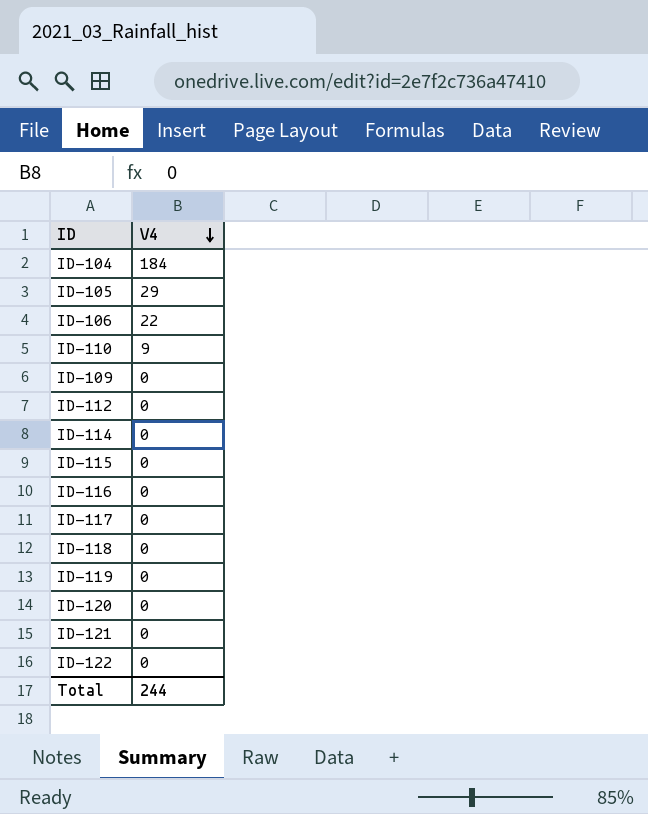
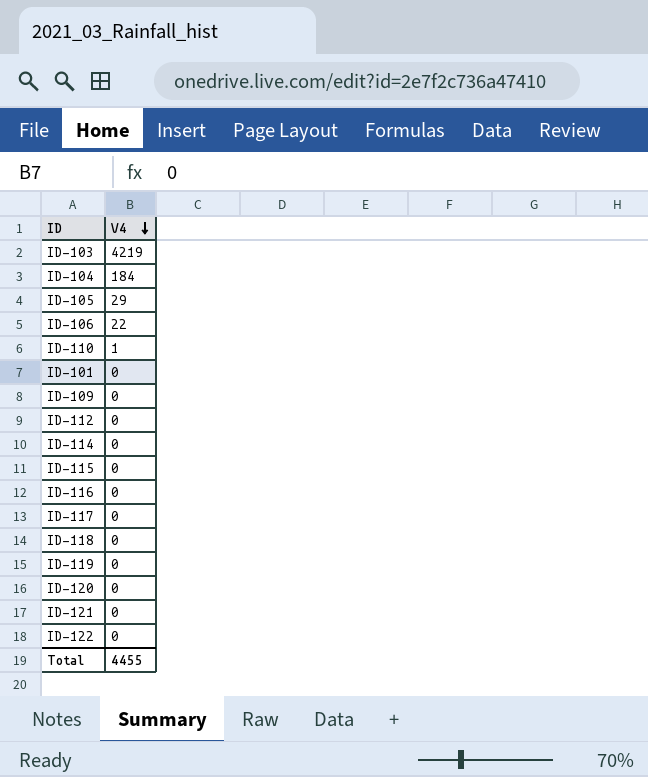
row ID-103: none -> 4219
ID-110 | V4: 9 -> 1
row ID-101: none -> 0
Total | V4: 244 -> 4455

